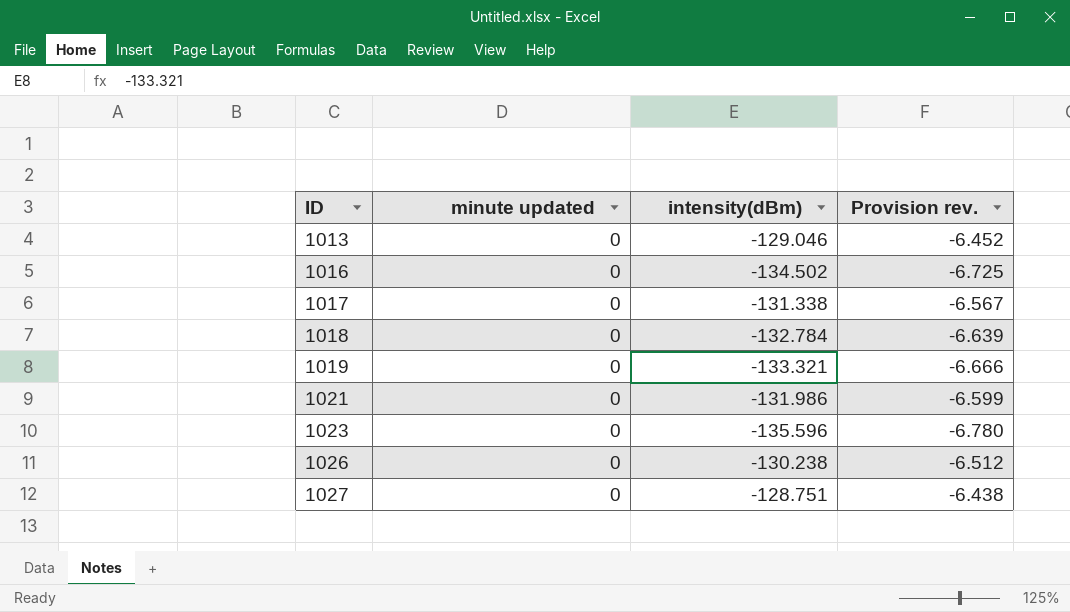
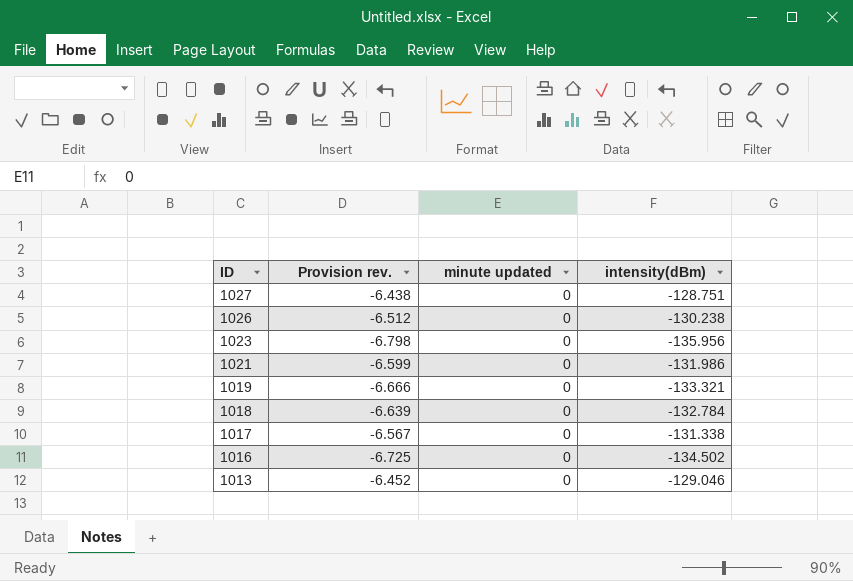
row order: ID ascending -> ID descending
column Provision rev. | position: 4 -> 2
1023 | Provision rev.: -6.780 -> -6.798
1023 | intensity(dBm): -135.596 -> -135.956

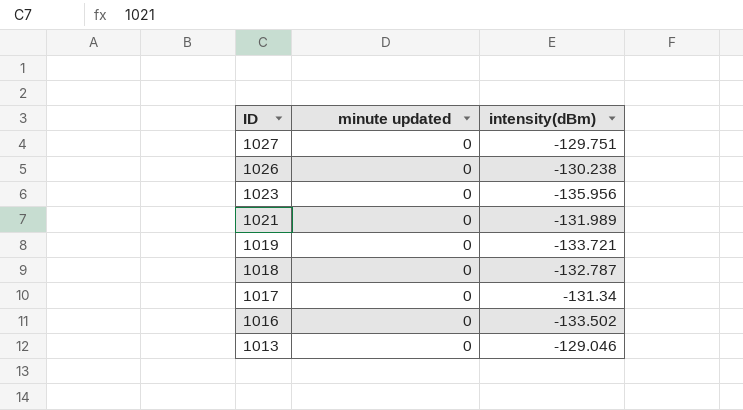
column Provision rev. | formula: [intensity(dBm)] * 0.05 -> none
1027 | intensity(dBm): -128.751 -> -129.751
1021 | intensity(dBm): -131.986 -> -131.989
1019 | intensity(dBm): -133.321 -> -133.721
1018 | intensity(dBm): -132.784 -> -132.787
1017 | intensity(dBm): -131.338 -> -131.34
1016 | intensity(dBm): -134.502 -> -133.502

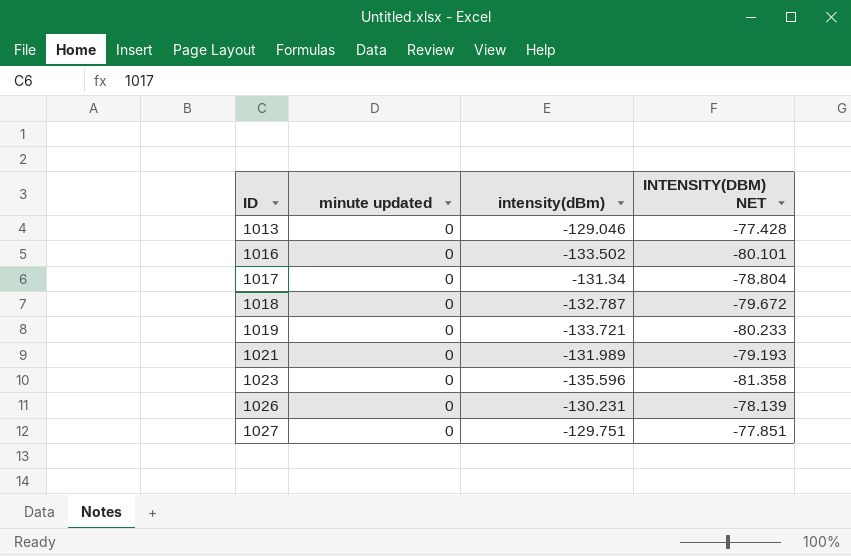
row order: ID descending -> ID ascending
column INTENSITY(DBM) NET | formula: none -> [intensity(dBm)] * 0.6
1023 | intensity(dBm): -135.956 -> -135.596
1026 | intensity(dBm): -130.238 -> -130.231

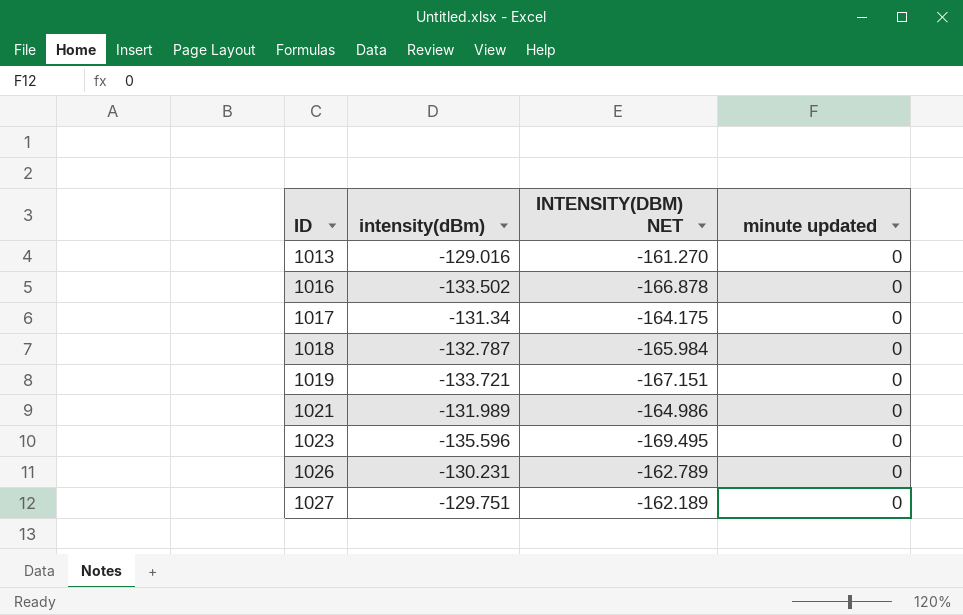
column INTENSITY(DBM) NET | formula: [intensity(dBm)] * 0.6 -> [intensity(dBm)] * 1.25
column minute updated | position: 2 -> 4
1013 | intensity(dBm): -129.046 -> -129.016

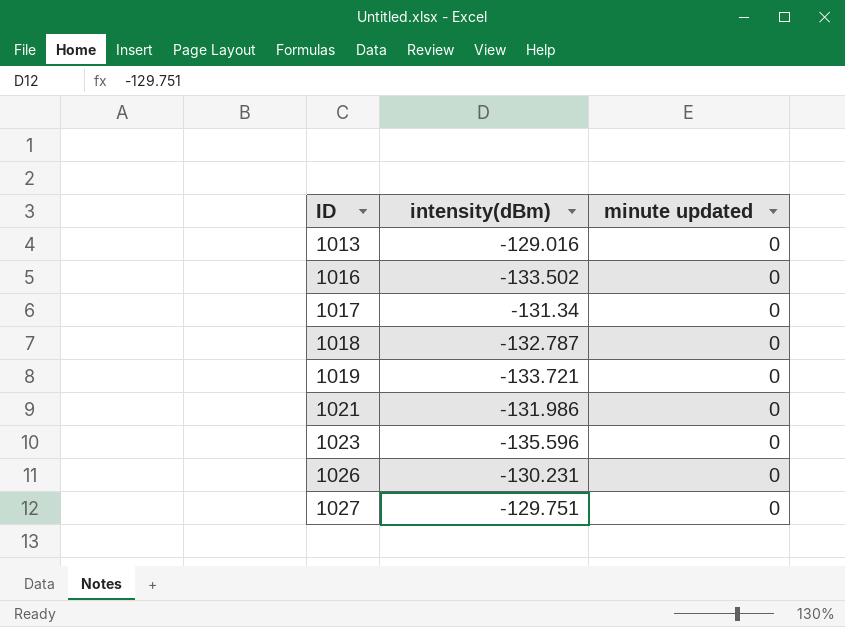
column INTENSITY(DBM) NET | formula: [intensity(dBm)] * 1.25 -> none
1021 | intensity(dBm): -131.989 -> -131.986

